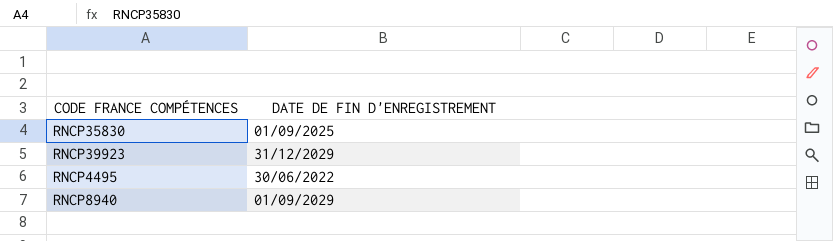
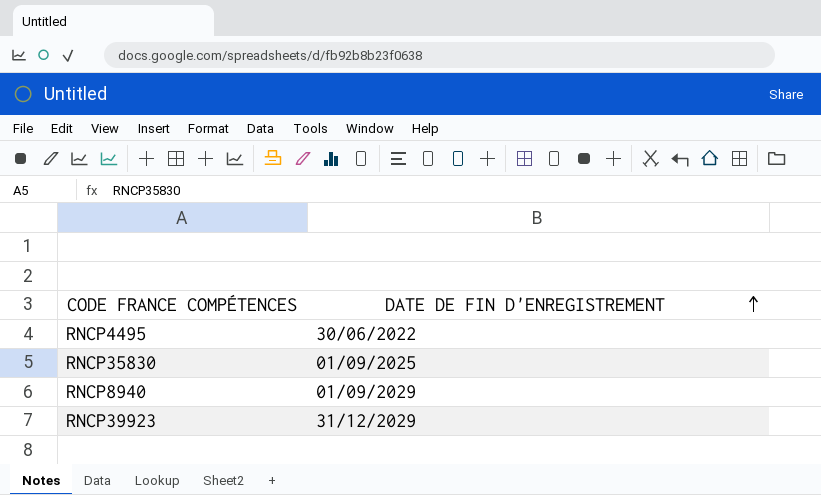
row order: none -> DATE DE FIN D'ENREGISTREMENT ascending

